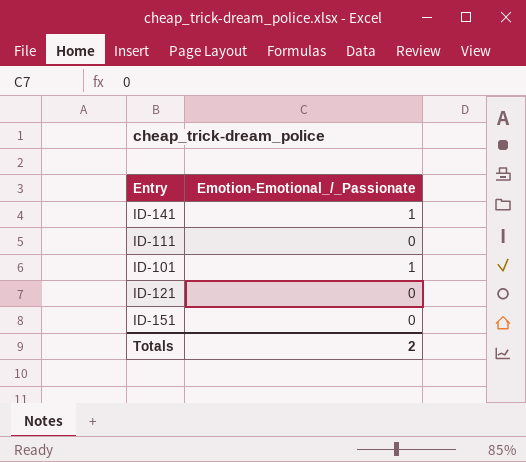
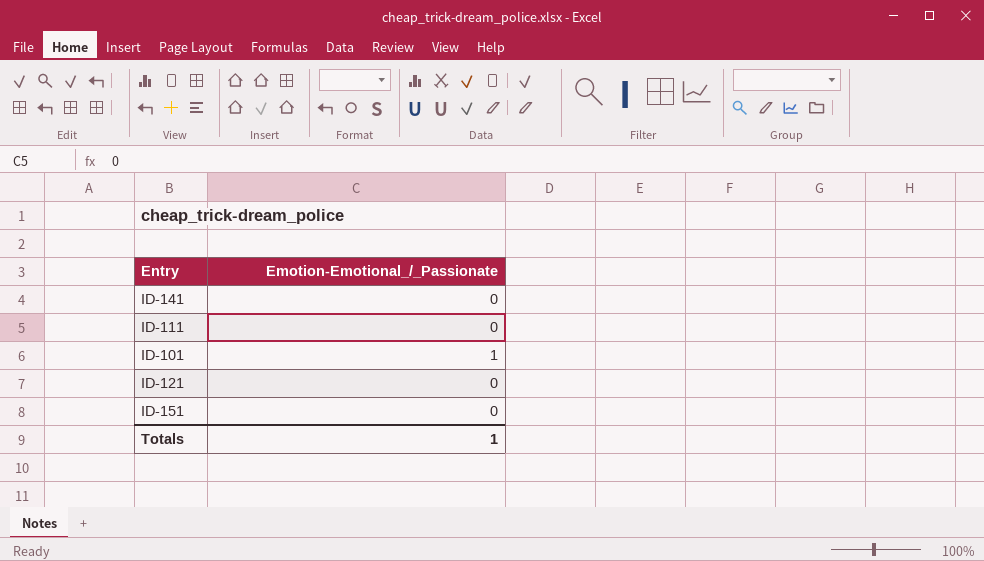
ID-141 | Emotion-Emotional_/_Passionate: 1 -> 0
Totals | Emotion-Emotional_/_Passionate: 2 -> 1

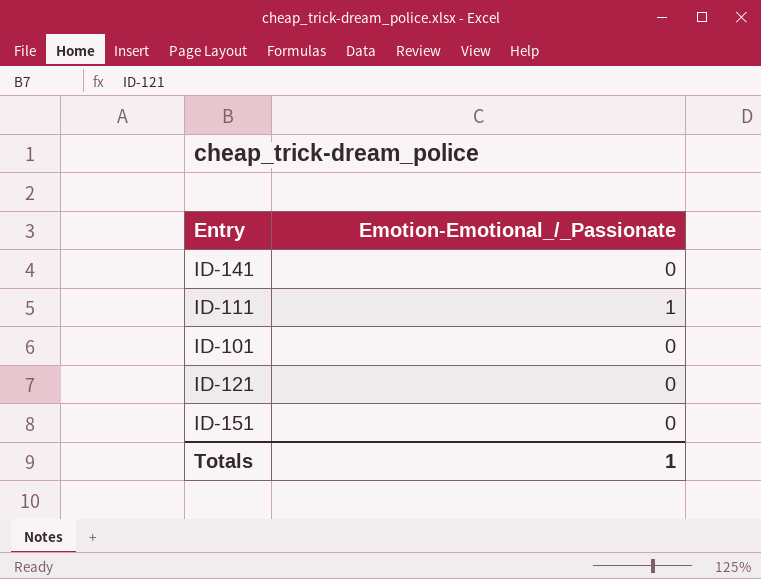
ID-111 | Emotion-Emotional_/_Passionate: 0 -> 1
ID-101 | Emotion-Emotional_/_Passionate: 1 -> 0

